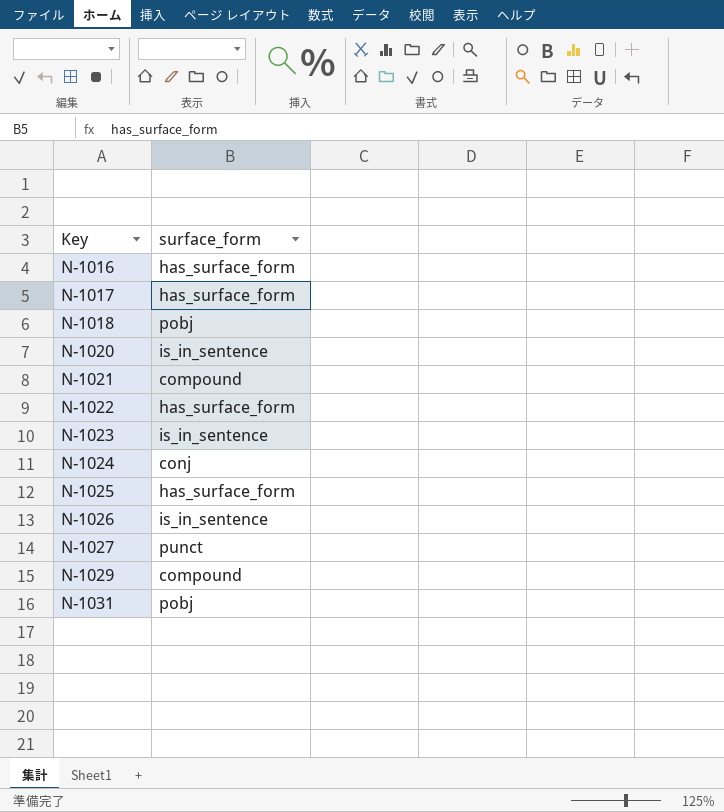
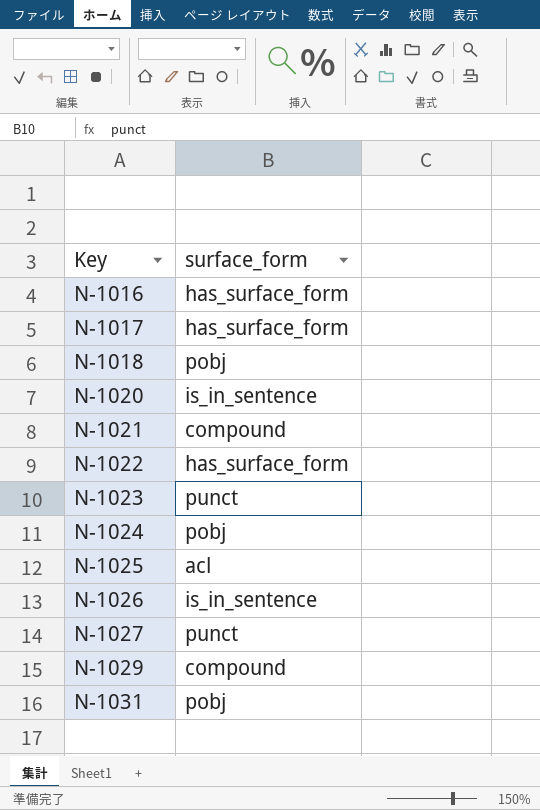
N-1023 | surface_form: is_in_sentence -> punct
N-1024 | surface_form: conj -> pobj
N-1025 | surface_form: has_surface_form -> acl

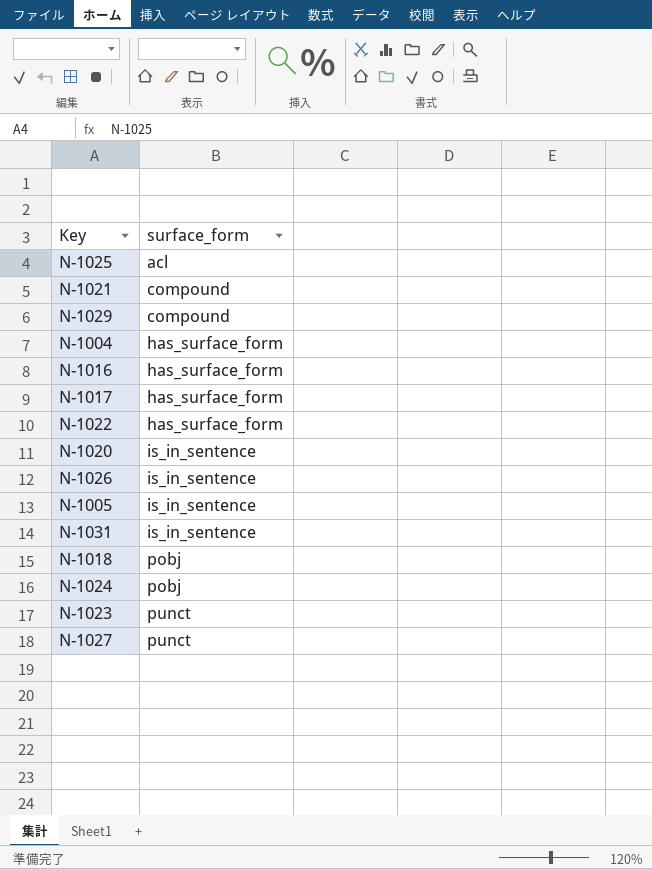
row order: Key ascending -> surface_form ascending
row N-1004: none -> has_surface_form
row N-1005: none -> is_in_sentence
N-1031 | surface_form: pobj -> is_in_sentence

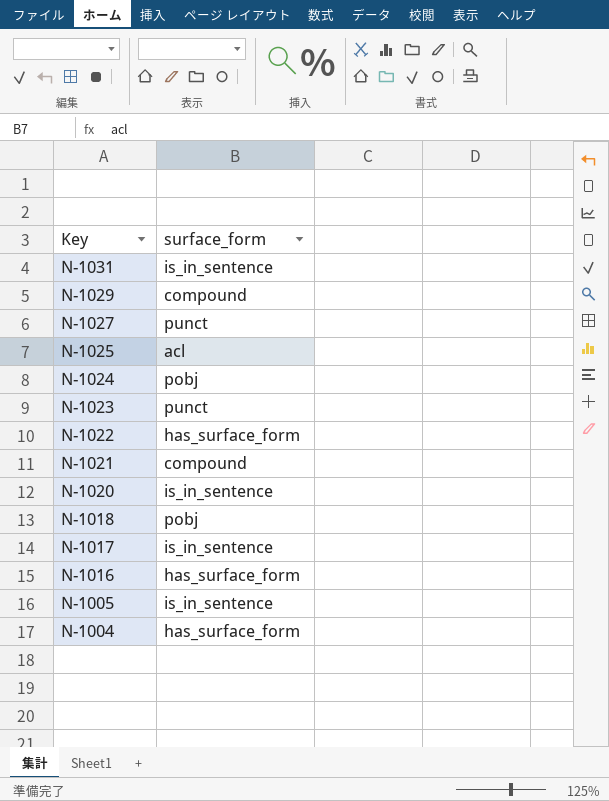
row order: surface_form ascending -> Key descending
row N-1026: is_in_sentence -> none
N-1017 | surface_form: has_surface_form -> is_in_sentence

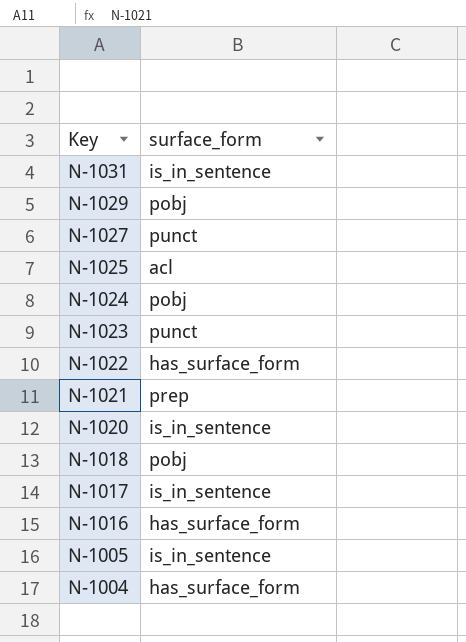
N-1029 | surface_form: compound -> pobj
N-1021 | surface_form: compound -> prep

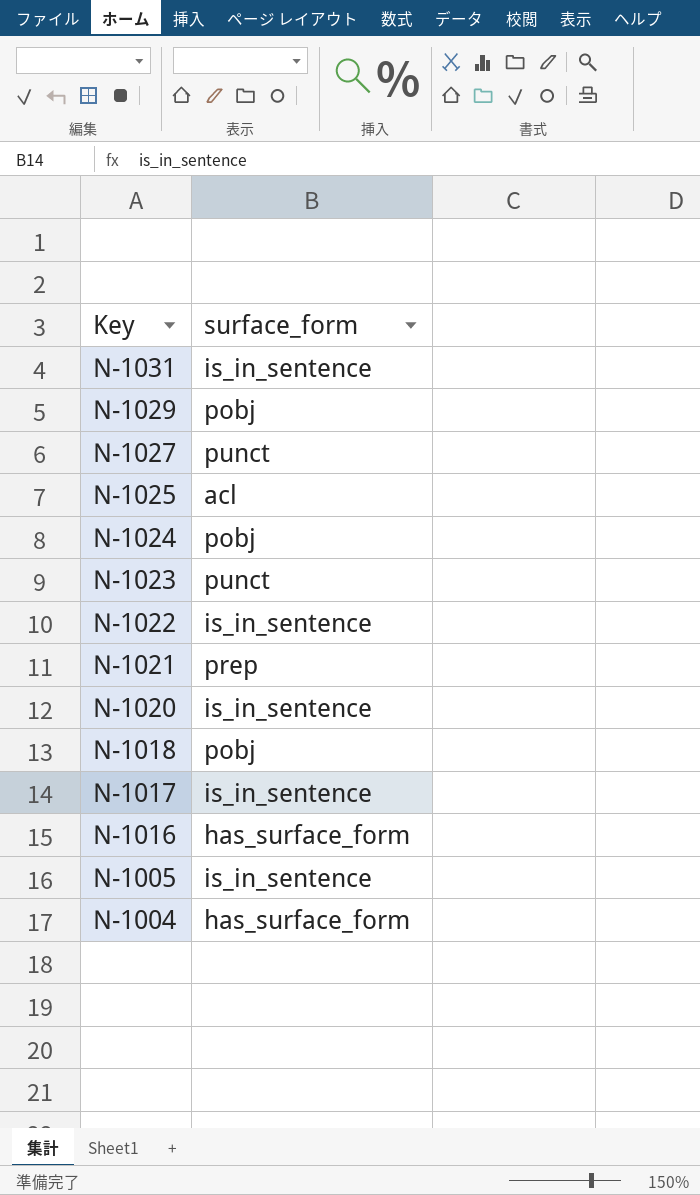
N-1022 | surface_form: has_surface_form -> is_in_sentence

